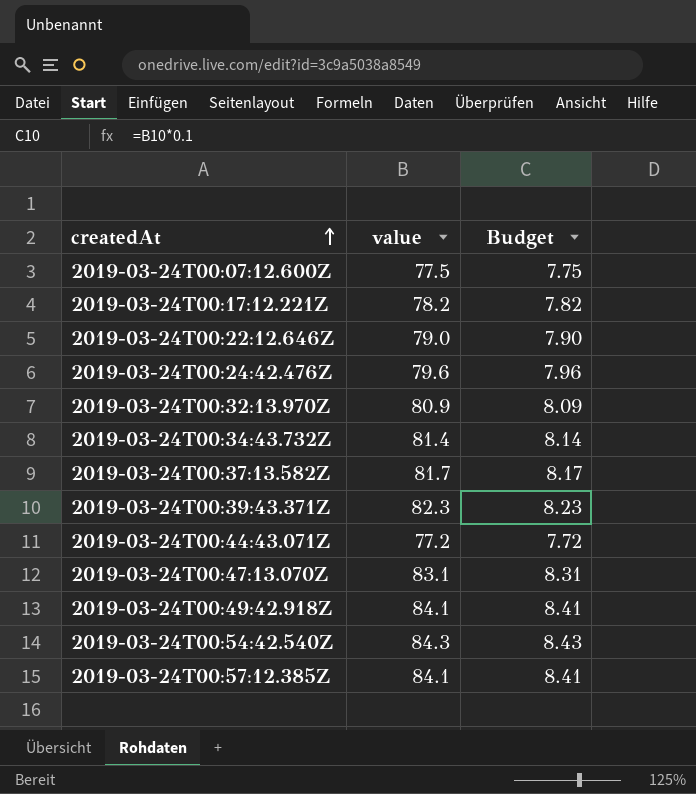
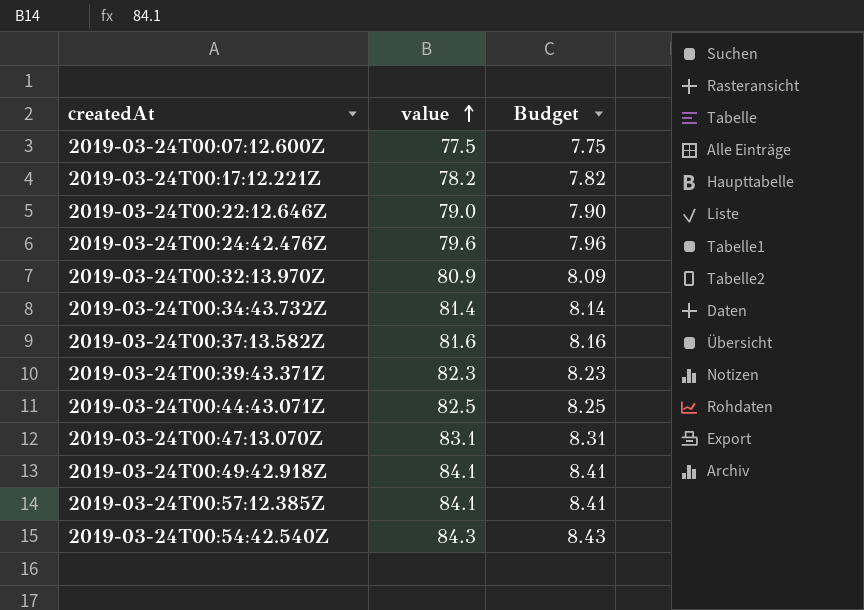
row order: createdAt ascending -> value ascending
2019-03-24T00:37:13.582Z | value: 81.7 -> 81.6
2019-03-24T00:37:13.582Z | Budget: 8.17 -> 8.16
2019-03-24T00:44:43.071Z | value: 77.2 -> 82.5
2019-03-24T00:44:43.071Z | Budget: 7.72 -> 8.25

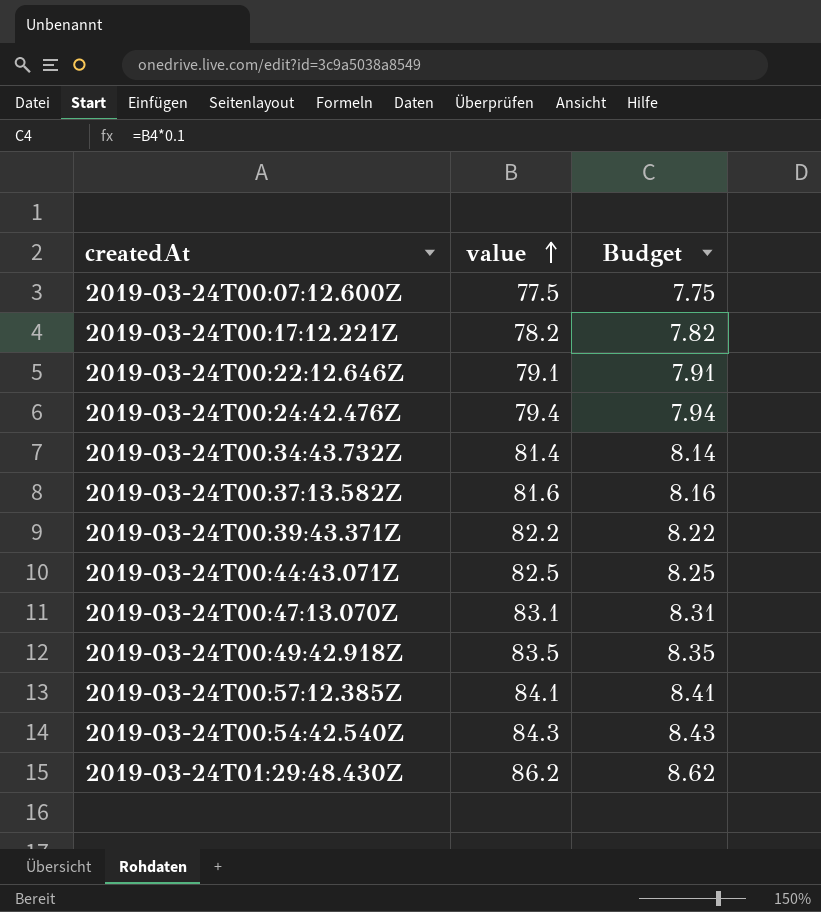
row 2019-03-24T00:32:13.970Z: 80.9 | 8.09 -> none
2019-03-24T00:22:12.646Z | value: 79.0 -> 79.1
2019-03-24T00:22:12.646Z | Budget: 7.90 -> 7.91
2019-03-24T00:24:42.476Z | value: 79.6 -> 79.4
2019-03-24T00:24:42.476Z | Budget: 7.96 -> 7.94
2019-03-24T00:39:43.371Z | value: 82.3 -> 82.2
2019-03-24T00:39:43.371Z | Budget: 8.23 -> 8.22
2019-03-24T00:49:42.918Z | value: 84.1 -> 83.5
2019-03-24T00:49:42.918Z | Budget: 8.41 -> 8.35
row 2019-03-24T01:29:48.430Z: none -> 86.2 | 8.62

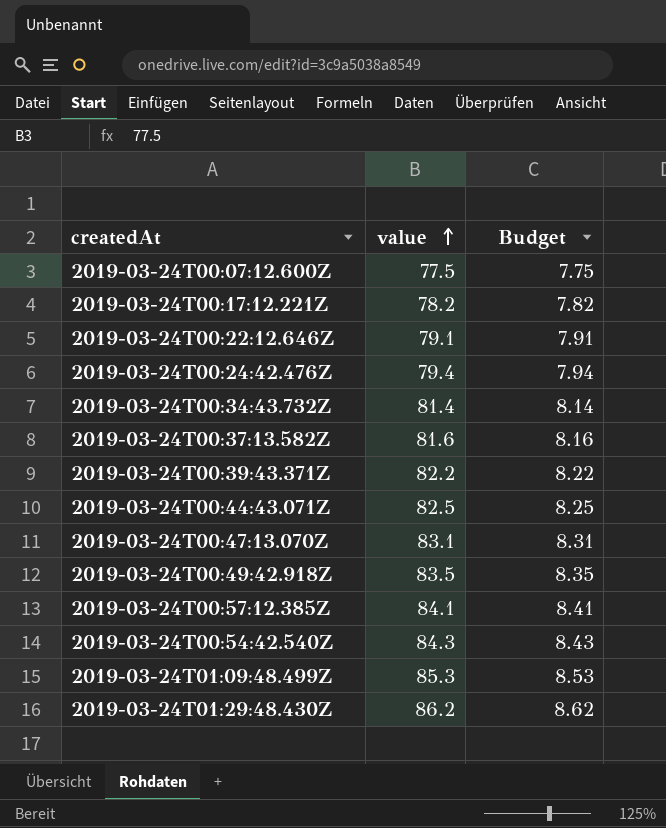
row 2019-03-24T01:09:48.499Z: none -> 85.3 | 8.53

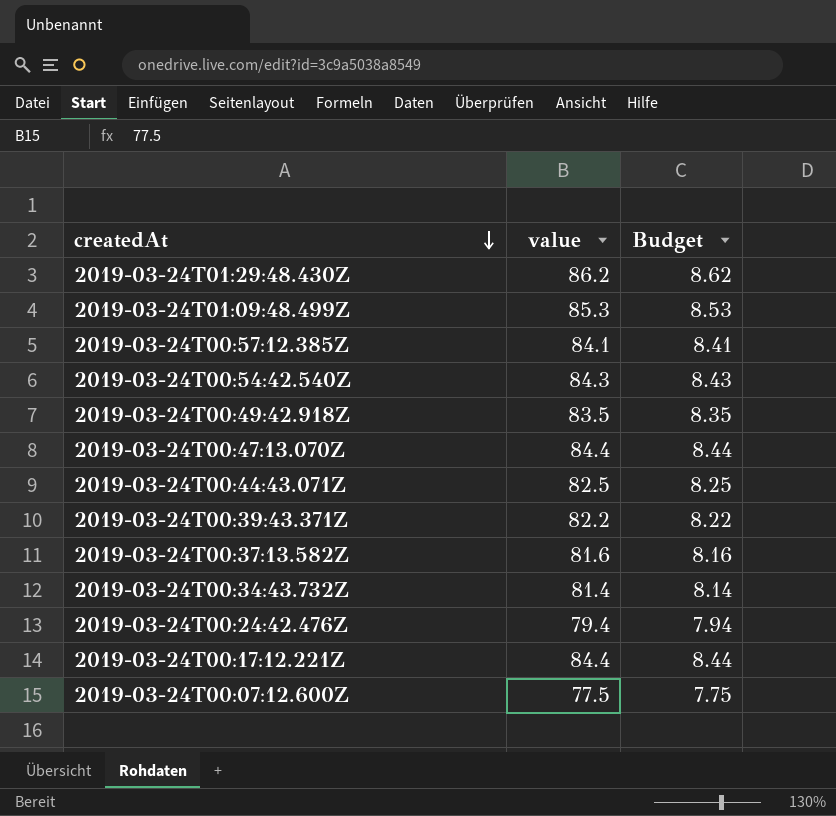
row order: value ascending -> createdAt descending
row 2019-03-24T00:22:12.646Z: 79.1 | 7.91 -> none
2019-03-24T00:47:13.070Z | value: 83.1 -> 84.4
2019-03-24T00:47:13.070Z | Budget: 8.31 -> 8.44
2019-03-24T00:17:12.221Z | value: 78.2 -> 84.4
2019-03-24T00:17:12.221Z | Budget: 7.82 -> 8.44

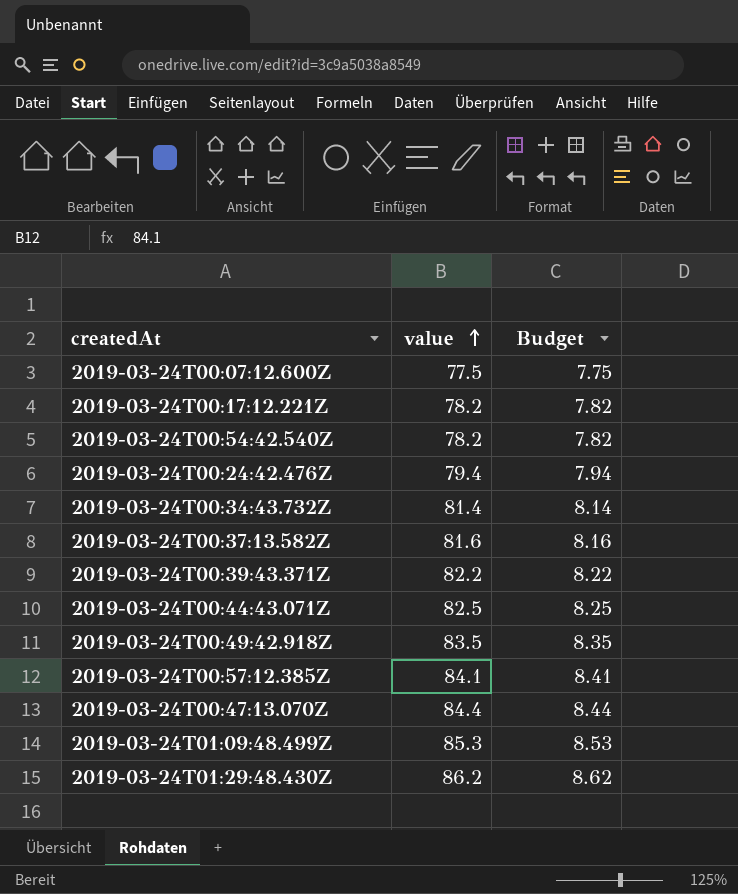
row order: createdAt descending -> value ascending
2019-03-24T00:17:12.221Z | value: 84.4 -> 78.2
2019-03-24T00:17:12.221Z | Budget: 8.44 -> 7.82
2019-03-24T00:54:42.540Z | value: 84.3 -> 78.2
2019-03-24T00:54:42.540Z | Budget: 8.43 -> 7.82

